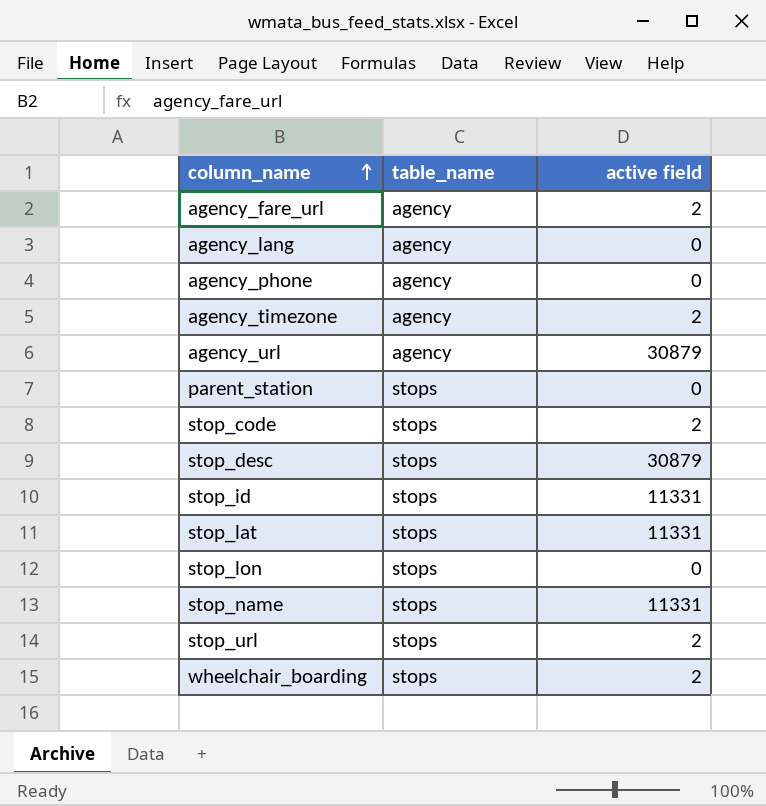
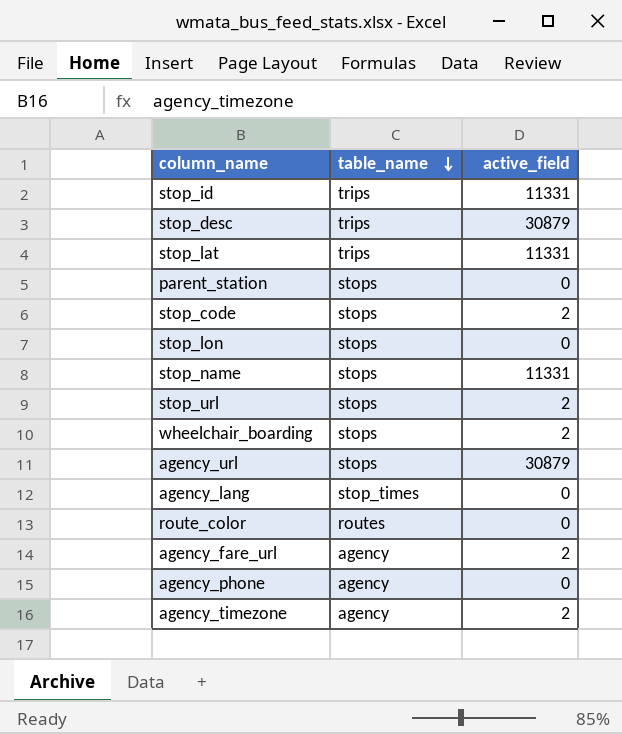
row order: column_name ascending -> table_name descending
column name: active field -> active_field
stop_id | table_name: stops -> trips
stop_desc | table_name: stops -> trips
stop_lat | table_name: stops -> trips
agency_url | table_name: agency -> stops
agency_lang | table_name: agency -> stop_times
row route_color: none -> routes | 0

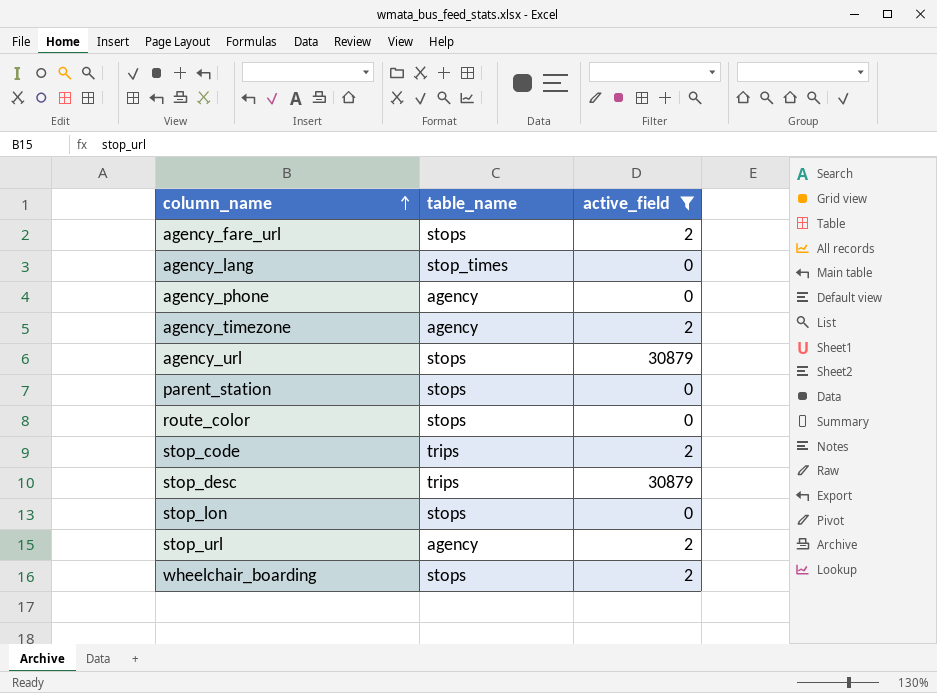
filter: none -> active_field != 11331
row order: table_name descending -> column_name ascending
agency_fare_url | table_name: agency -> stops
route_color | table_name: routes -> stops
stop_code | table_name: stops -> trips
stop_url | table_name: stops -> agency

